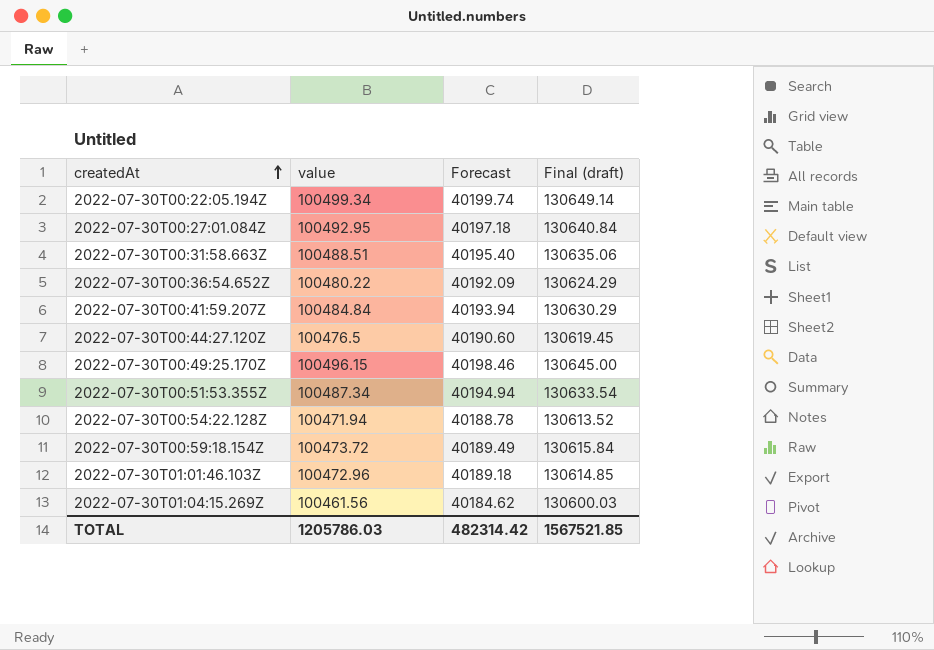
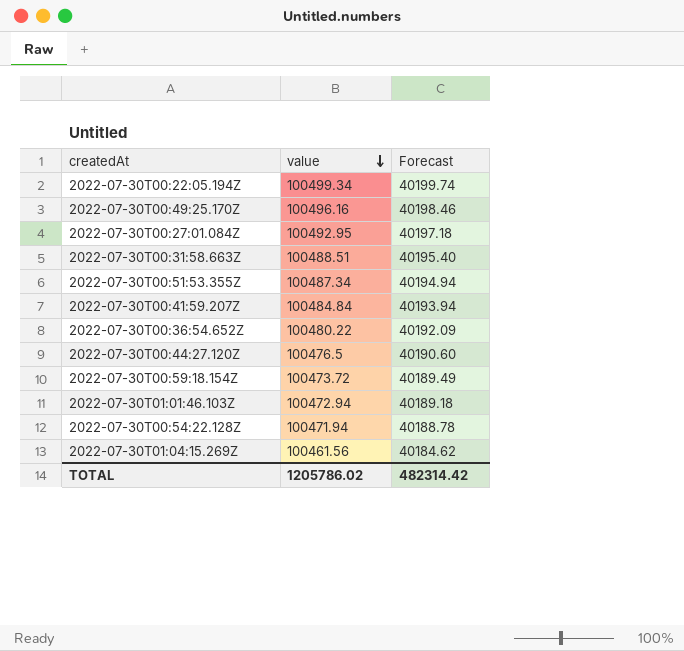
row order: createdAt ascending -> value descending
column Final (draft) | formula: [value] * 1.3 -> none
2022-07-30T00:49:25.170Z | value: 100496.15 -> 100496.16
2022-07-30T01:01:46.103Z | value: 100472.96 -> 100472.94
TOTAL | value: 1205786.03 -> 1205786.02

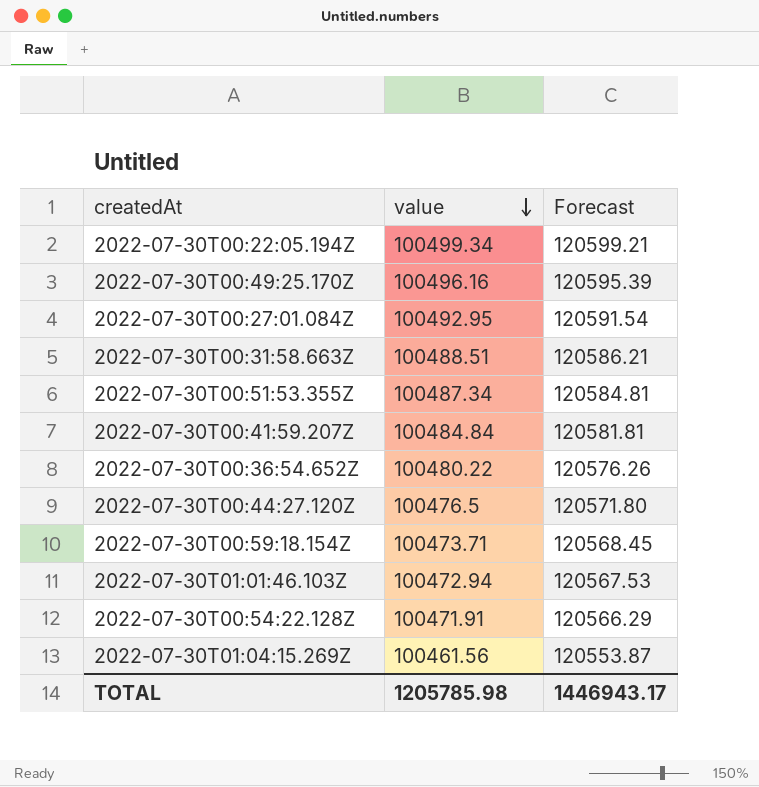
column Forecast | formula: [value] * 0.4 -> [value] * 1.2
2022-07-30T00:59:18.154Z | value: 100473.72 -> 100473.71
2022-07-30T00:54:22.128Z | value: 100471.94 -> 100471.91
TOTAL | value: 1205786.02 -> 1205785.98
TOTAL | Forecast: 482314.42 -> 1446943.17

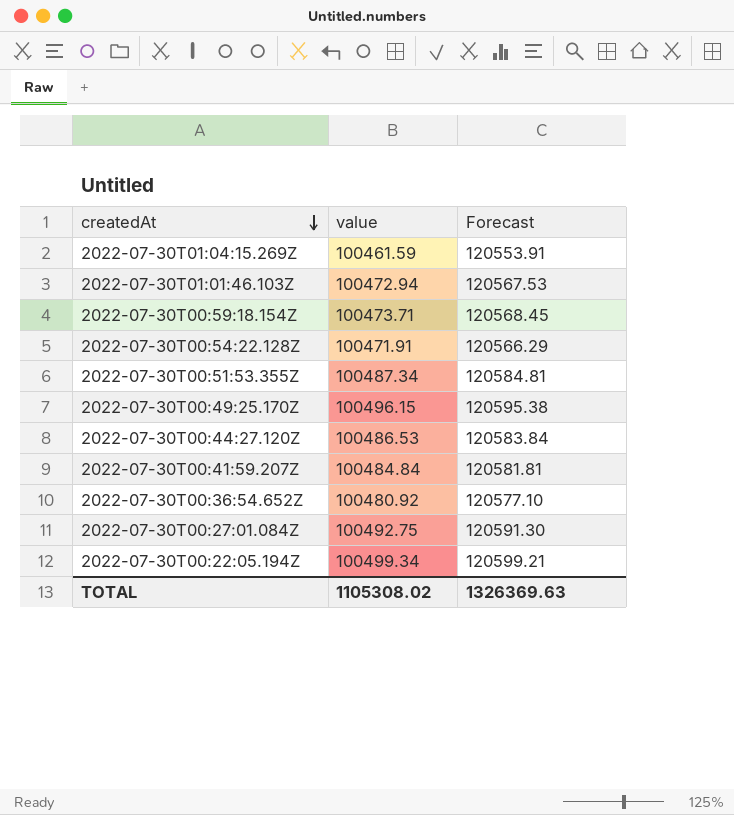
row order: value descending -> createdAt descending
row 2022-07-30T00:31:58.663Z: 100488.51 | 120586.21 -> none
2022-07-30T01:04:15.269Z | value: 100461.56 -> 100461.59
2022-07-30T01:04:15.269Z | Forecast: 120553.87 -> 120553.91
2022-07-30T00:49:25.170Z | value: 100496.16 -> 100496.15
2022-07-30T00:49:25.170Z | Forecast: 120595.39 -> 120595.38
2022-07-30T00:44:27.120Z | value: 100476.5 -> 100486.53
2022-07-30T00:44:27.120Z | Forecast: 120571.80 -> 120583.84
2022-07-30T00:36:54.652Z | value: 100480.22 -> 100480.92
2022-07-30T00:36:54.652Z | Forecast: 120576.26 -> 120577.10
2022-07-30T00:27:01.084Z | value: 100492.95 -> 100492.75
2022-07-30T00:27:01.084Z | Forecast: 120591.54 -> 120591.30
TOTAL | value: 1205785.98 -> 1105308.02
TOTAL | Forecast: 1446943.17 -> 1326369.63

